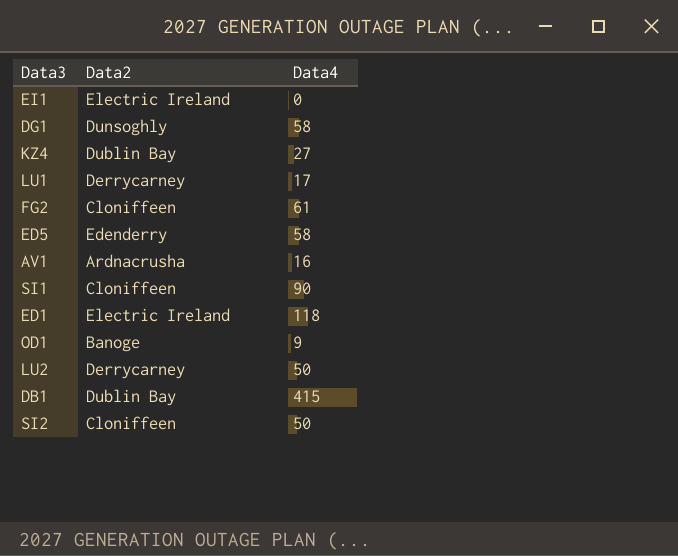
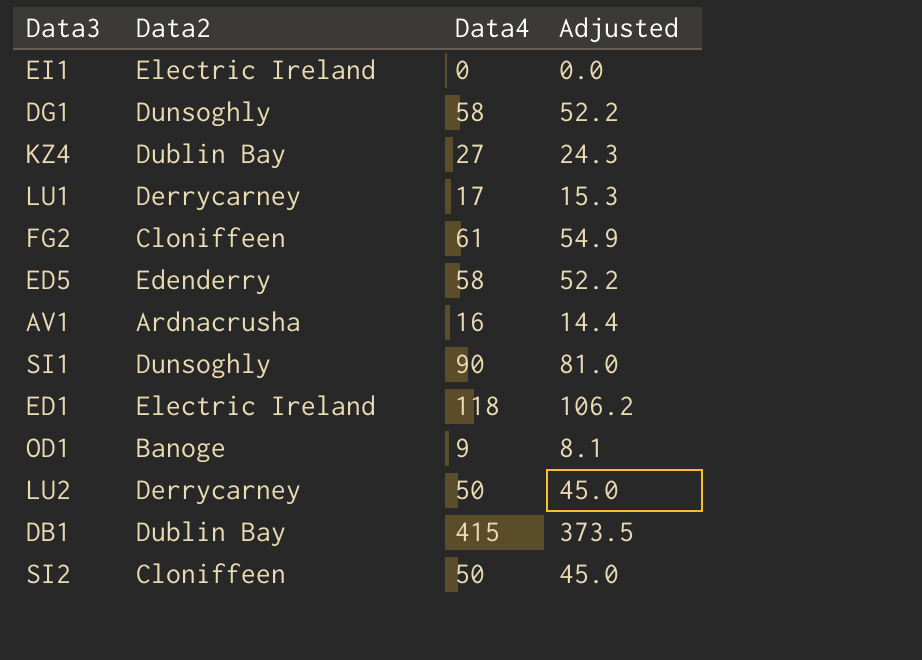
column Adjusted | formula: none -> [Data4] * 0.9
SI1 | Data2: Cloniffeen -> Dunsoghly

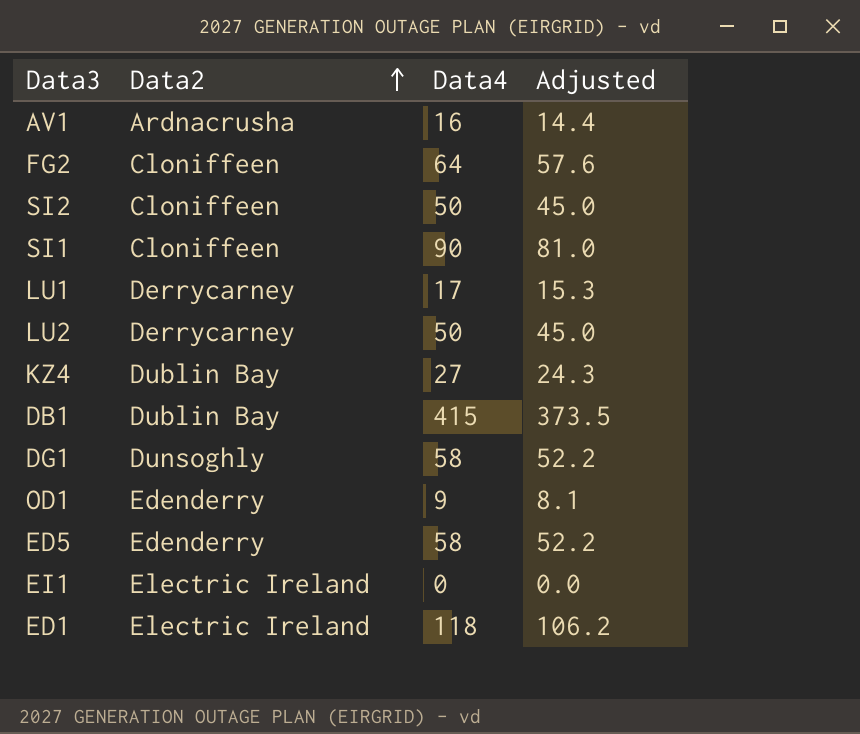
row order: none -> Data2 ascending
FG2 | Data4: 61 -> 64
FG2 | Adjusted: 54.9 -> 57.6
SI1 | Data2: Dunsoghly -> Cloniffeen
OD1 | Data2: Banoge -> Edenderry

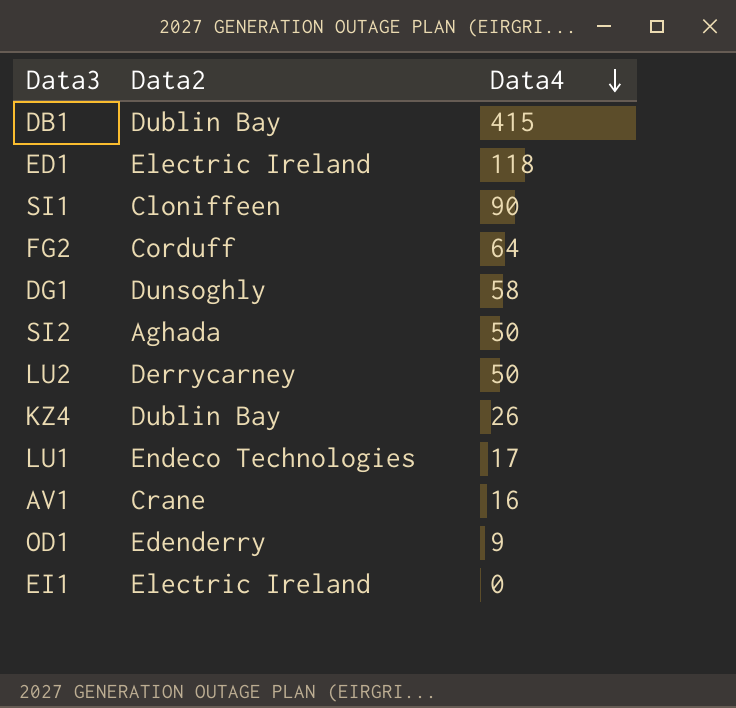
row order: Data2 ascending -> Data4 descending
column Adjusted | formula: [Data4] * 0.9 -> none
row ED5: Edenderry | 58 | 52.2 -> none
FG2 | Data2: Cloniffeen -> Corduff
SI2 | Data2: Cloniffeen -> Aghada
KZ4 | Data4: 27 -> 26
LU1 | Data2: Derrycarney -> Endeco Technologies
AV1 | Data2: Ardnacrusha -> Crane

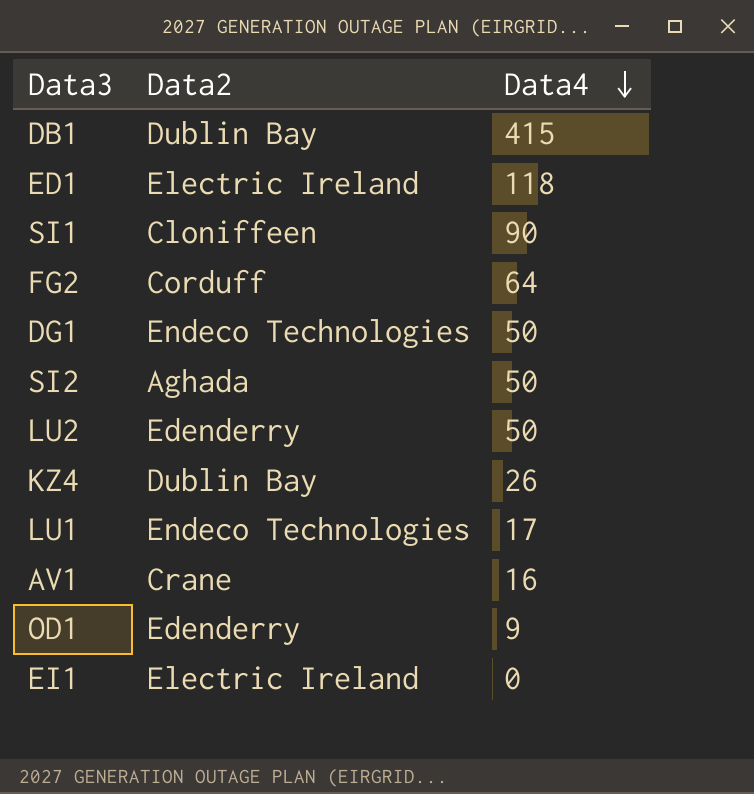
DG1 | Data2: Dunsoghly -> Endeco Technologies
DG1 | Data4: 58 -> 50
LU2 | Data2: Derrycarney -> Edenderry

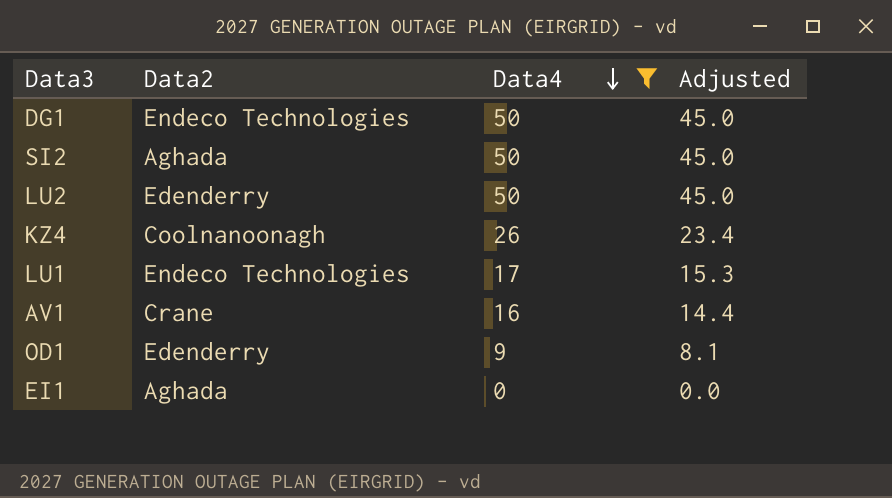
filter: none -> Data4 <= 50
column Adjusted | formula: none -> [Data4] * 0.9
KZ4 | Data2: Dublin Bay -> Coolnanoonagh
EI1 | Data2: Electric Ireland -> Aghada

